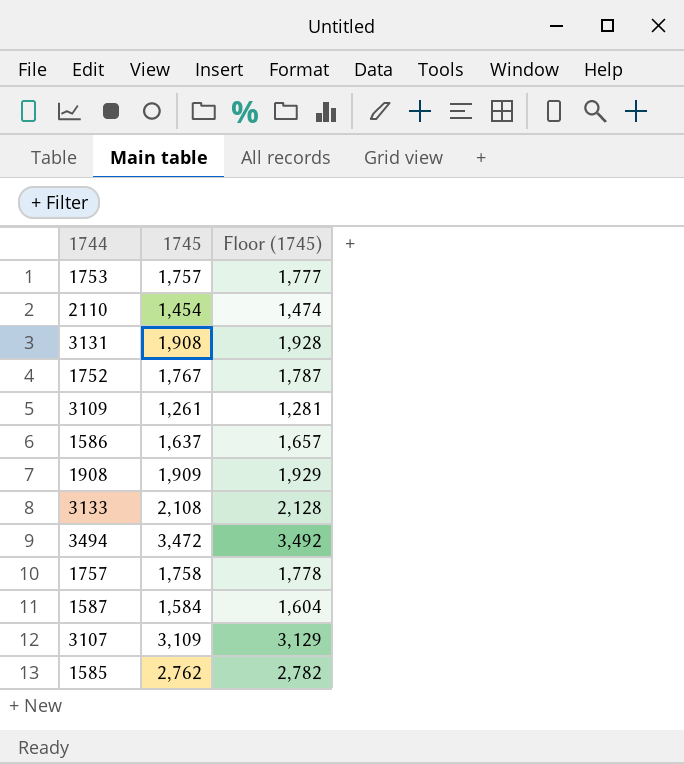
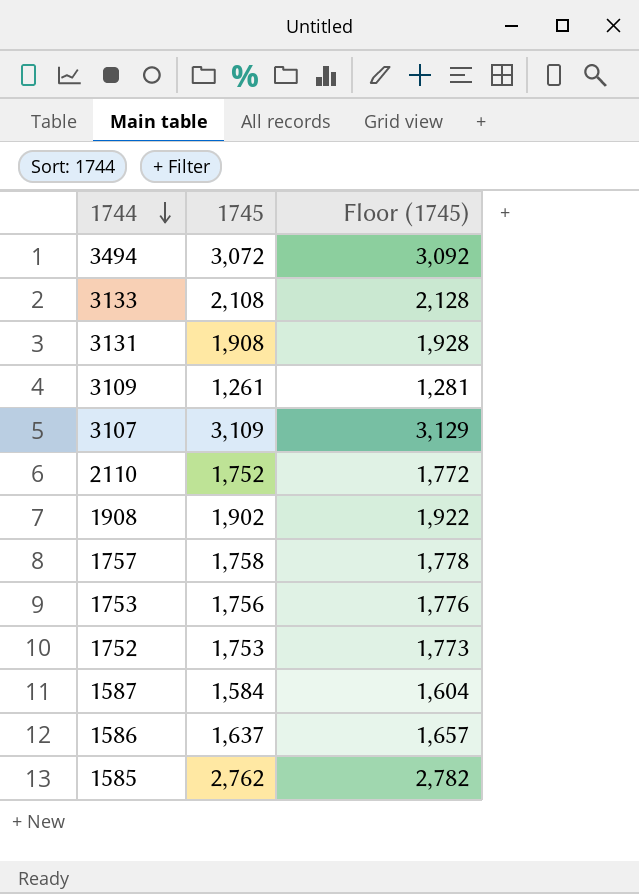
row order: none -> 1744 descending
3494 | 1745: 3,472 -> 3,072
3494 | Floor (1745): 3,492 -> 3,092
2110 | 1745: 1,454 -> 1,752
2110 | Floor (1745): 1,474 -> 1,772
1908 | 1745: 1,909 -> 1,902
1908 | Floor (1745): 1,929 -> 1,922
1753 | 1745: 1,757 -> 1,756
1753 | Floor (1745): 1,777 -> 1,776
1752 | 1745: 1,767 -> 1,753
1752 | Floor (1745): 1,787 -> 1,773

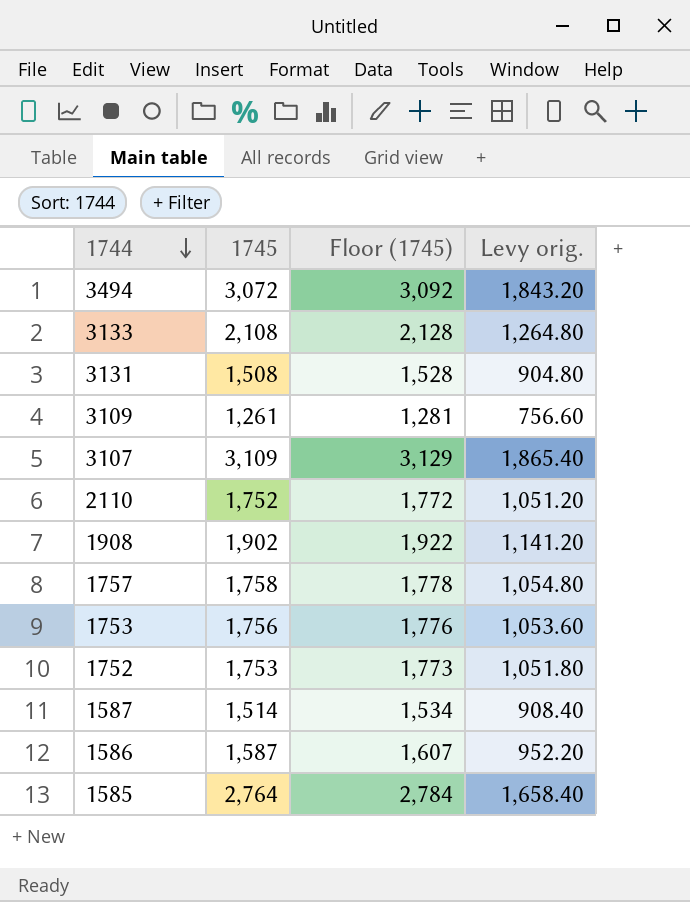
column Levy orig. | formula: none -> [1745] * 0.6
3131 | 1745: 1,908 -> 1,508
3131 | Floor (1745): 1,928 -> 1,528
1587 | 1745: 1,584 -> 1,514
1587 | Floor (1745): 1,604 -> 1,534
1586 | 1745: 1,637 -> 1,587
1586 | Floor (1745): 1,657 -> 1,607
1585 | 1745: 2,762 -> 2,764
1585 | Floor (1745): 2,782 -> 2,784

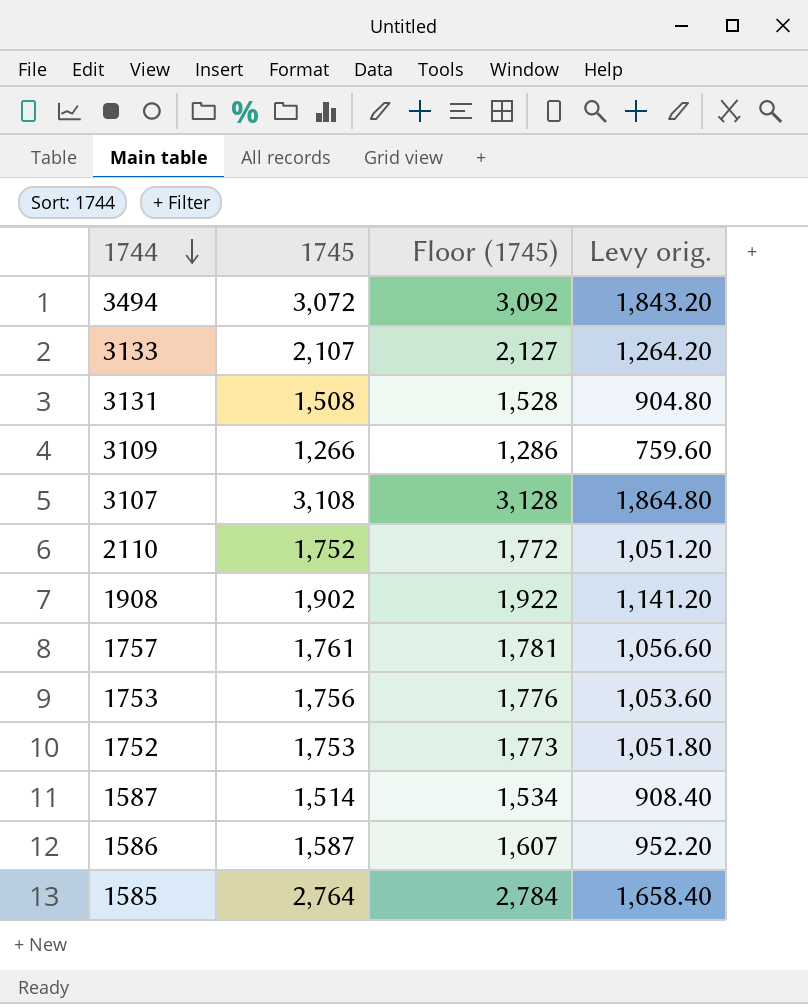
3133 | 1745: 2,108 -> 2,107
3133 | Floor (1745): 2,128 -> 2,127
3133 | Levy orig.: 1,264.80 -> 1,264.20
3109 | 1745: 1,261 -> 1,266
3109 | Floor (1745): 1,281 -> 1,286
3109 | Levy orig.: 756.60 -> 759.60
3107 | 1745: 3,109 -> 3,108
3107 | Floor (1745): 3,129 -> 3,128
3107 | Levy orig.: 1,865.40 -> 1,864.80
1757 | 1745: 1,758 -> 1,761
1757 | Floor (1745): 1,778 -> 1,781
1757 | Levy orig.: 1,054.80 -> 1,056.60

